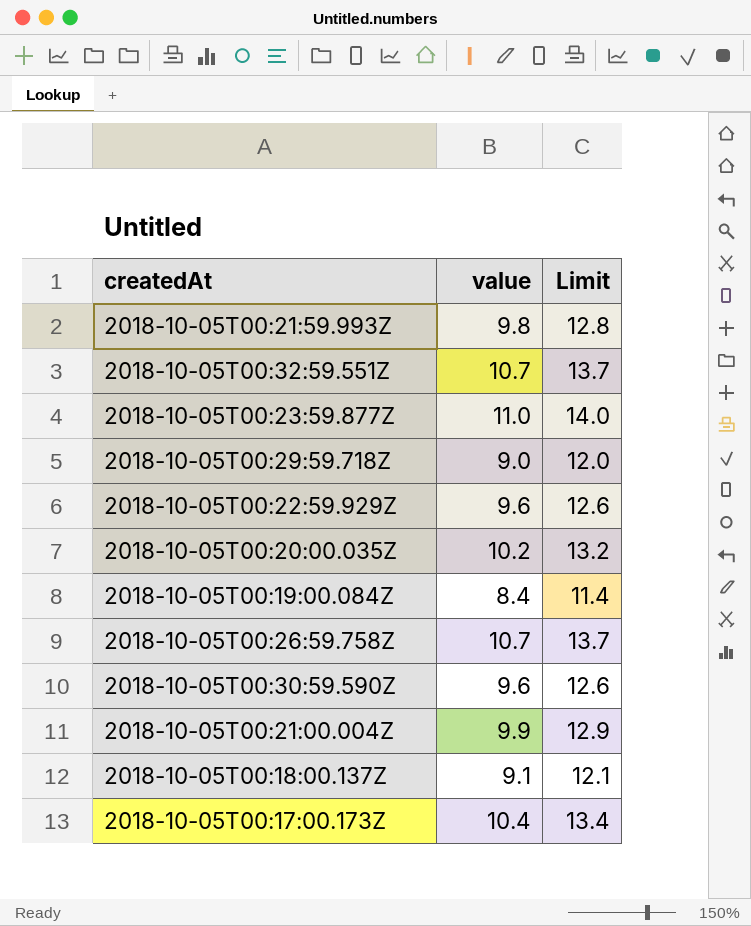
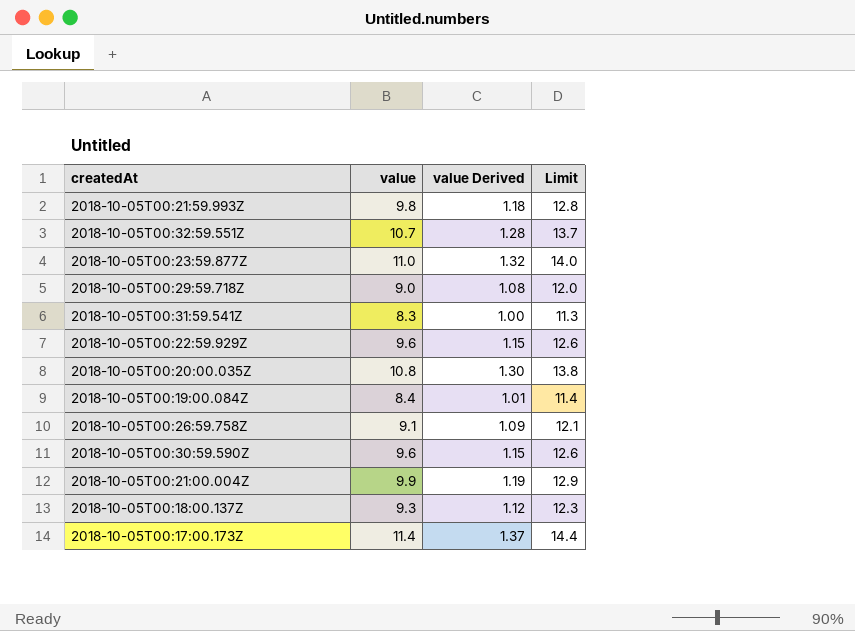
column value Derived | formula: none -> [value] * 0.12
row 2018-10-05T00:31:59.541Z: none -> 8.3 | 1.00 | 11.3
2018-10-05T00:20:00.035Z | value: 10.2 -> 10.8
2018-10-05T00:20:00.035Z | Limit: 13.2 -> 13.8
2018-10-05T00:26:59.758Z | value: 10.7 -> 9.1
2018-10-05T00:26:59.758Z | Limit: 13.7 -> 12.1
2018-10-05T00:18:00.137Z | value: 9.1 -> 9.3
2018-10-05T00:18:00.137Z | Limit: 12.1 -> 12.3
2018-10-05T00:17:00.173Z | value: 10.4 -> 11.4
2018-10-05T00:17:00.173Z | Limit: 13.4 -> 14.4

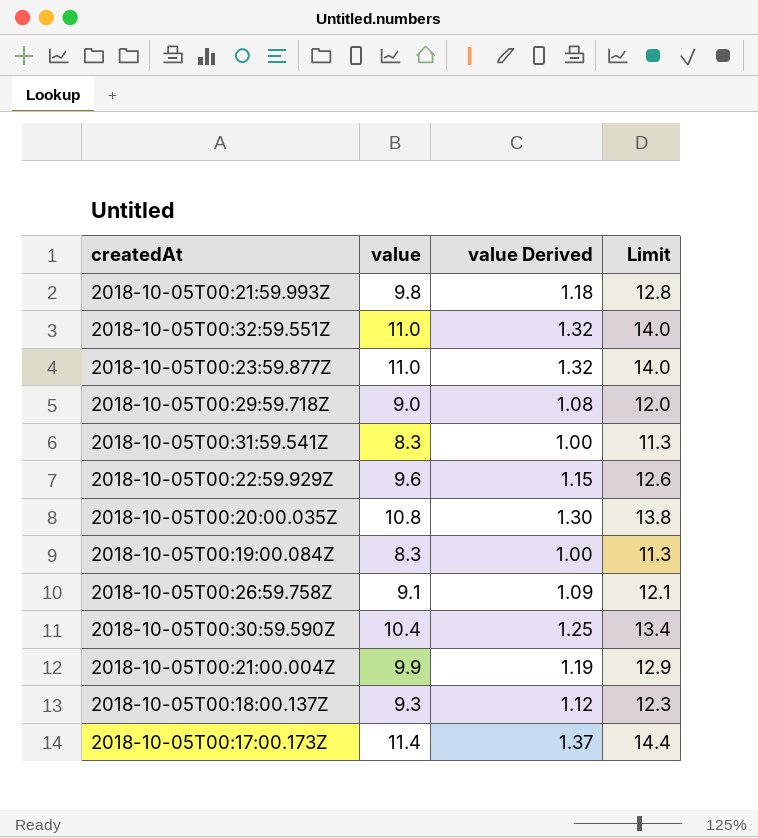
2018-10-05T00:32:59.551Z | value: 10.7 -> 11.0
2018-10-05T00:32:59.551Z | value Derived: 1.28 -> 1.32
2018-10-05T00:32:59.551Z | Limit: 13.7 -> 14.0
2018-10-05T00:19:00.084Z | value: 8.4 -> 8.3
2018-10-05T00:19:00.084Z | value Derived: 1.01 -> 1.00
2018-10-05T00:19:00.084Z | Limit: 11.4 -> 11.3
2018-10-05T00:30:59.590Z | value: 9.6 -> 10.4
2018-10-05T00:30:59.590Z | value Derived: 1.15 -> 1.25
2018-10-05T00:30:59.590Z | Limit: 12.6 -> 13.4

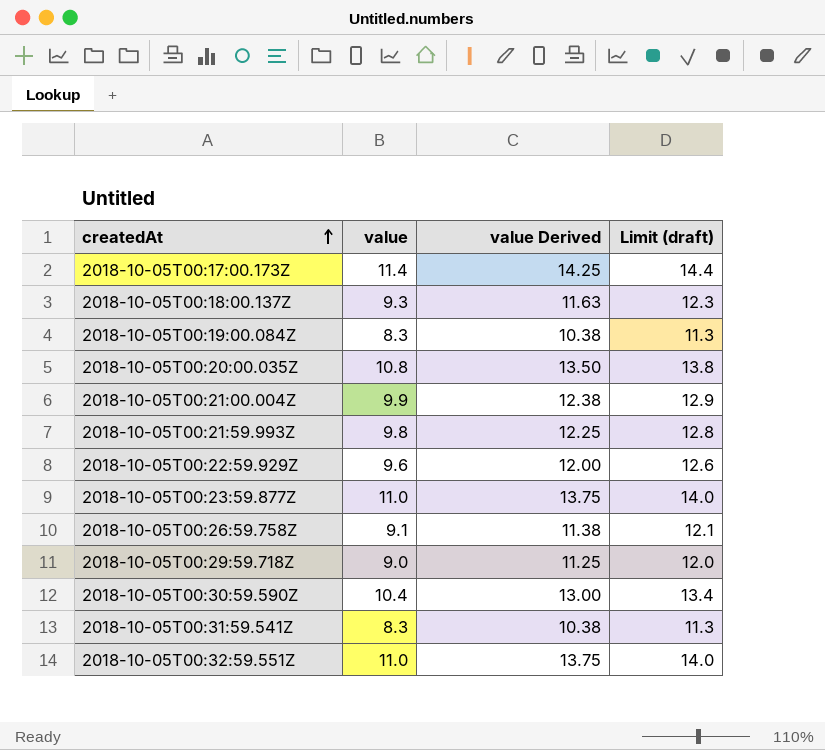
row order: none -> createdAt ascending
column value Derived | formula: [value] * 0.12 -> [value] * 1.25
column name: Limit -> Limit (draft)

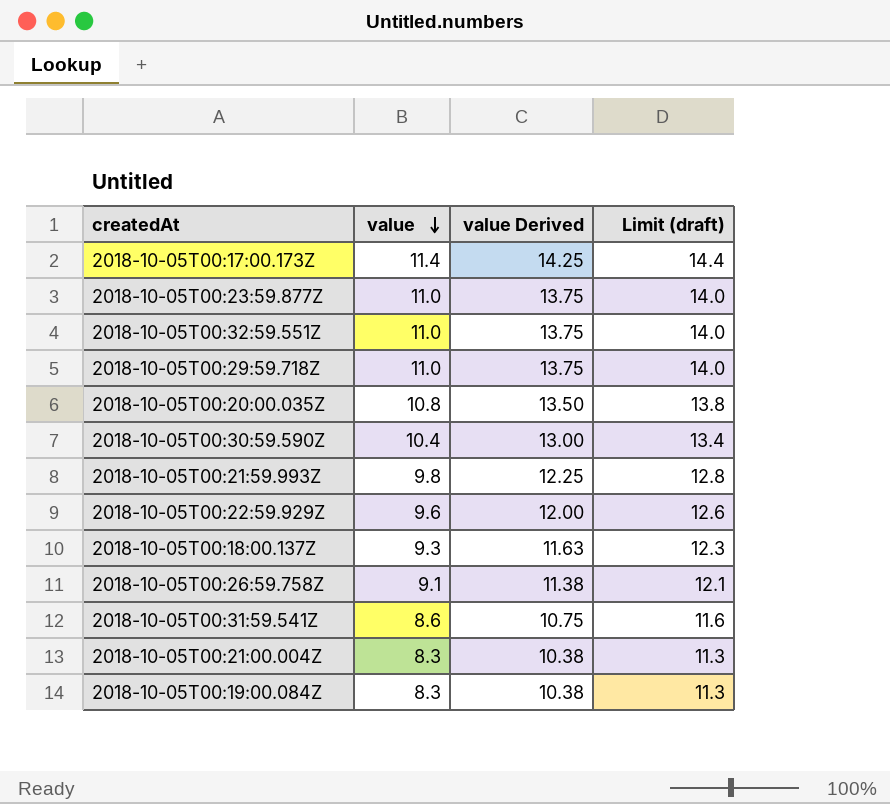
row order: createdAt ascending -> value descending
2018-10-05T00:29:59.718Z | value: 9.0 -> 11.0
2018-10-05T00:29:59.718Z | value Derived: 11.25 -> 13.75
2018-10-05T00:29:59.718Z | Limit (draft): 12.0 -> 14.0
2018-10-05T00:31:59.541Z | value: 8.3 -> 8.6
2018-10-05T00:31:59.541Z | value Derived: 10.38 -> 10.75
2018-10-05T00:31:59.541Z | Limit (draft): 11.3 -> 11.6
2018-10-05T00:21:00.004Z | value: 9.9 -> 8.3
2018-10-05T00:21:00.004Z | value Derived: 12.38 -> 10.38
2018-10-05T00:21:00.004Z | Limit (draft): 12.9 -> 11.3

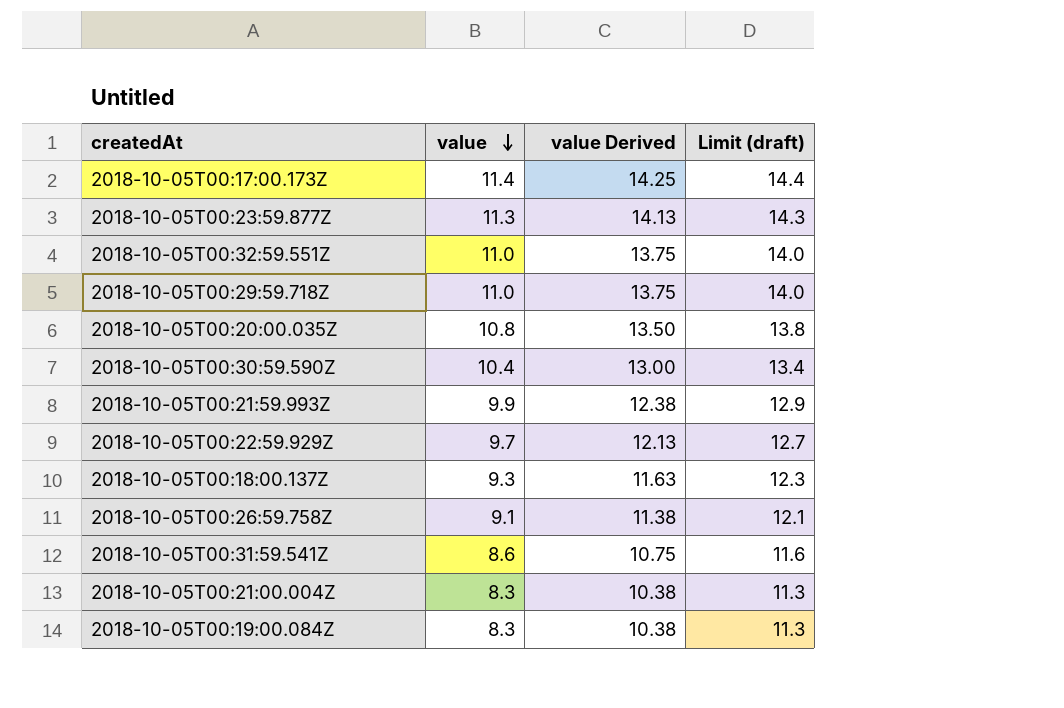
2018-10-05T00:23:59.877Z | value: 11.0 -> 11.3
2018-10-05T00:23:59.877Z | value Derived: 13.75 -> 14.13
2018-10-05T00:23:59.877Z | Limit (draft): 14.0 -> 14.3
2018-10-05T00:21:59.993Z | value: 9.8 -> 9.9
2018-10-05T00:21:59.993Z | value Derived: 12.25 -> 12.38
2018-10-05T00:21:59.993Z | Limit (draft): 12.8 -> 12.9
2018-10-05T00:22:59.929Z | value: 9.6 -> 9.7
2018-10-05T00:22:59.929Z | value Derived: 12.00 -> 12.13
2018-10-05T00:22:59.929Z | Limit (draft): 12.6 -> 12.7

